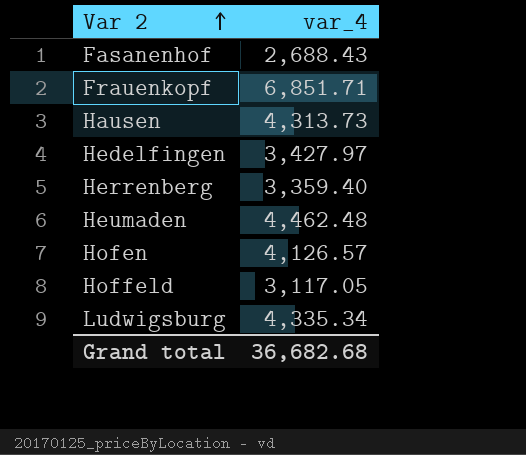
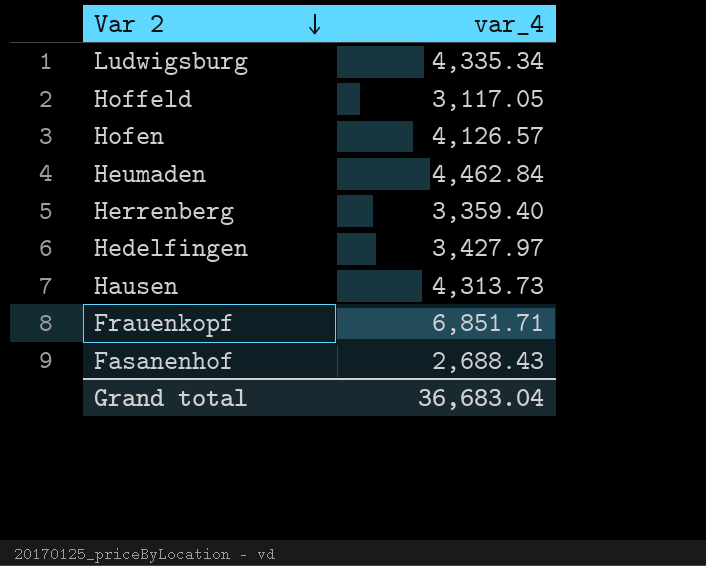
row order: Var 2 ascending -> Var 2 descending
Heumaden | var_4: 4,462.48 -> 4,462.84
Grand total | var_4: 36,682.68 -> 36,683.04

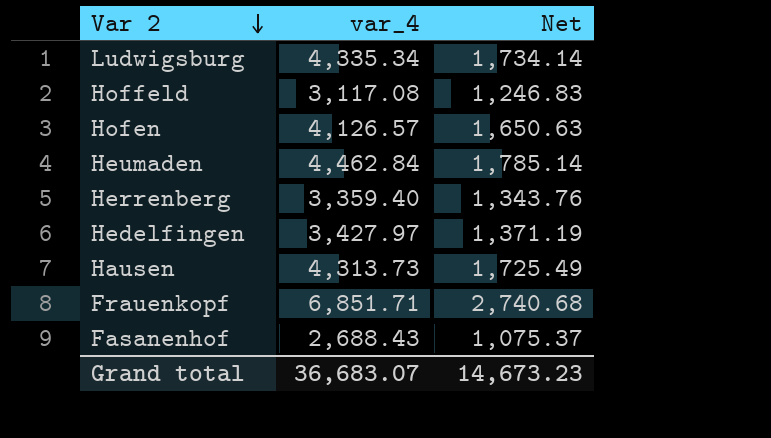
column Net | formula: none -> [var_4] * 0.4
Hoffeld | var_4: 3,117.05 -> 3,117.08
Grand total | var_4: 36,683.04 -> 36,683.07

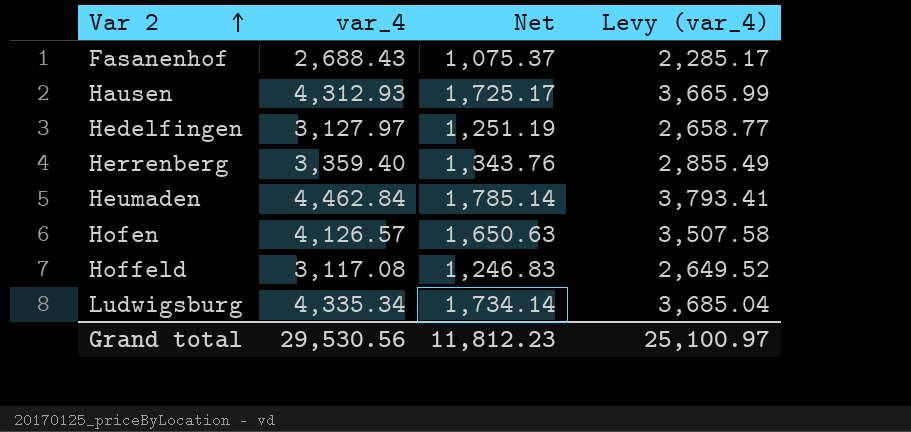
row order: Var 2 descending -> Var 2 ascending
column Levy (var_4) | formula: none -> [var_4] * 0.85
row Frauenkopf: 6,851.71 | 2,740.68 -> none
Hausen | var_4: 4,313.73 -> 4,312.93
Hausen | Net: 1,725.49 -> 1,725.17
Hedelfingen | var_4: 3,427.97 -> 3,127.97
Hedelfingen | Net: 1,371.19 -> 1,251.19
Grand total | var_4: 36,683.07 -> 29,530.56
Grand total | Net: 14,673.23 -> 11,812.23

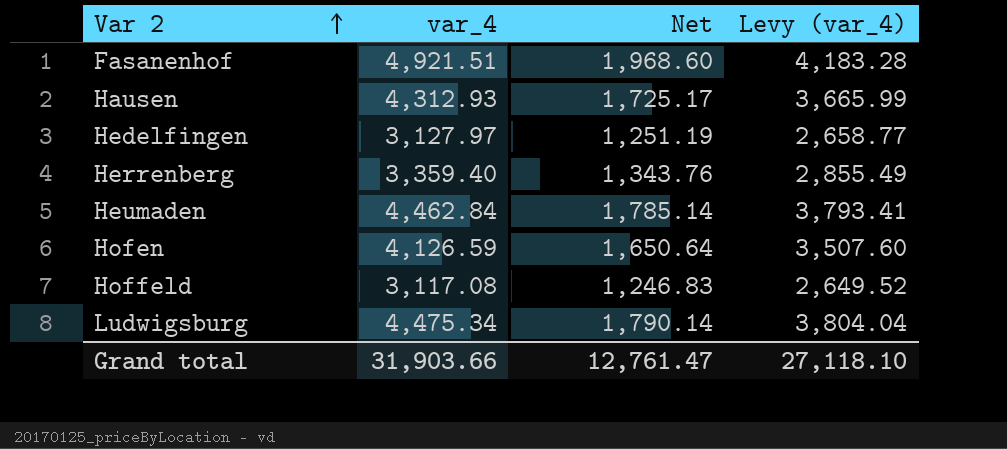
Fasanenhof | var_4: 2,688.43 -> 4,921.51
Fasanenhof | Net: 1,075.37 -> 1,968.60
Fasanenhof | Levy (var_4): 2,285.17 -> 4,183.28
Hofen | var_4: 4,126.57 -> 4,126.59
Hofen | Net: 1,650.63 -> 1,650.64
Hofen | Levy (var_4): 3,507.58 -> 3,507.60
Ludwigsburg | var_4: 4,335.34 -> 4,475.34
Ludwigsburg | Net: 1,734.14 -> 1,790.14
Ludwigsburg | Levy (var_4): 3,685.04 -> 3,804.04
Grand total | var_4: 29,530.56 -> 31,903.66
Grand total | Net: 11,812.23 -> 12,761.47
Grand total | Levy (var_4): 25,100.97 -> 27,118.10

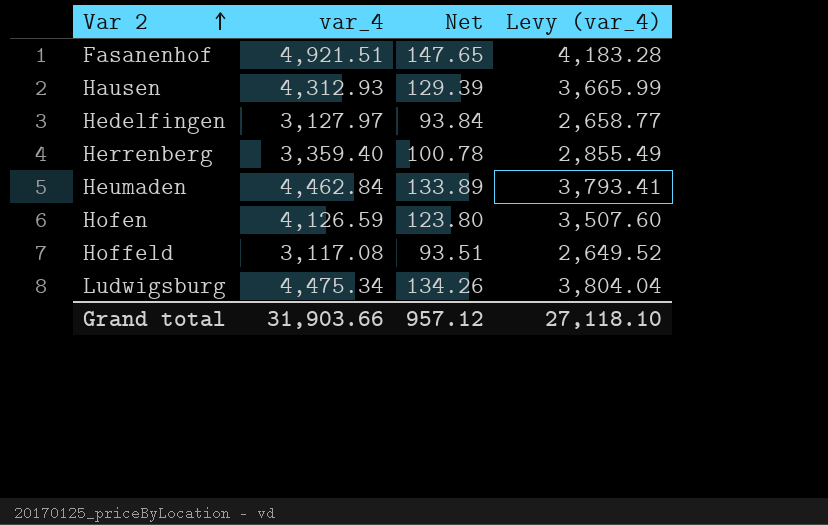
column Net | formula: [var_4] * 0.4 -> [var_4] * 0.03
Grand total | Net: 12,761.47 -> 957.12

